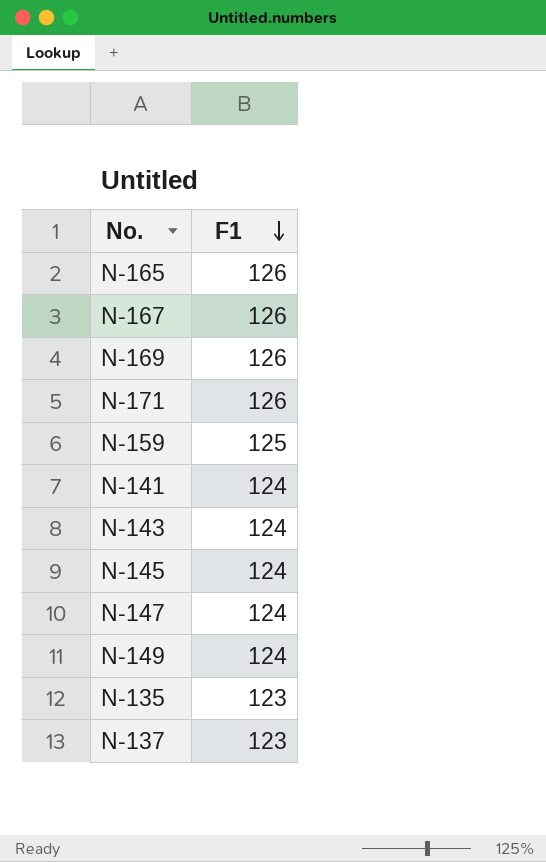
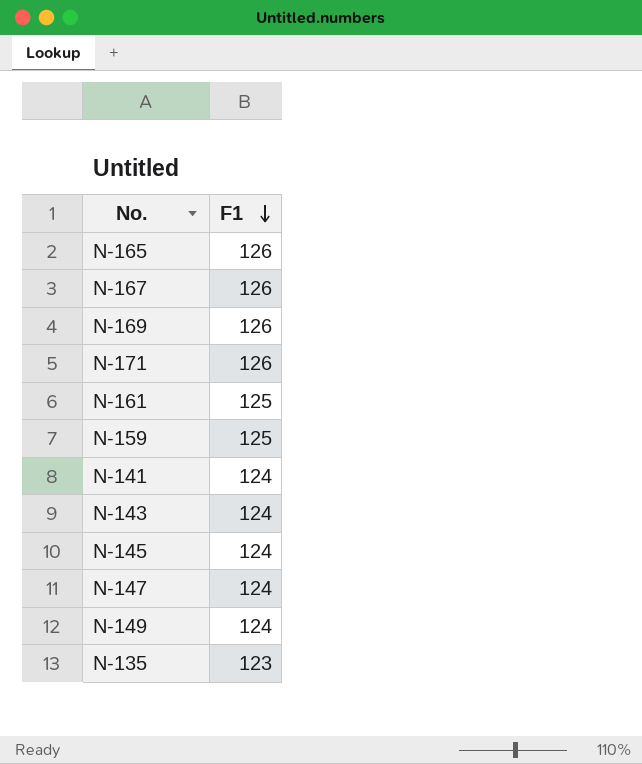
row N-137: 123 -> none
row N-161: none -> 125

